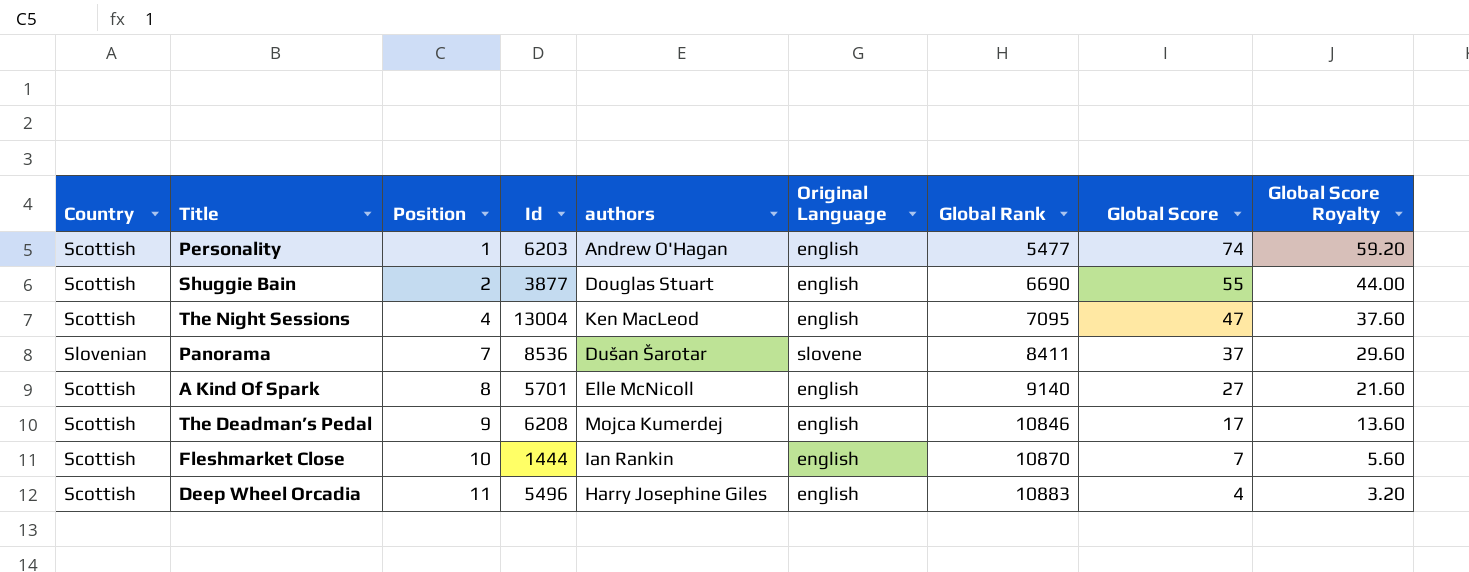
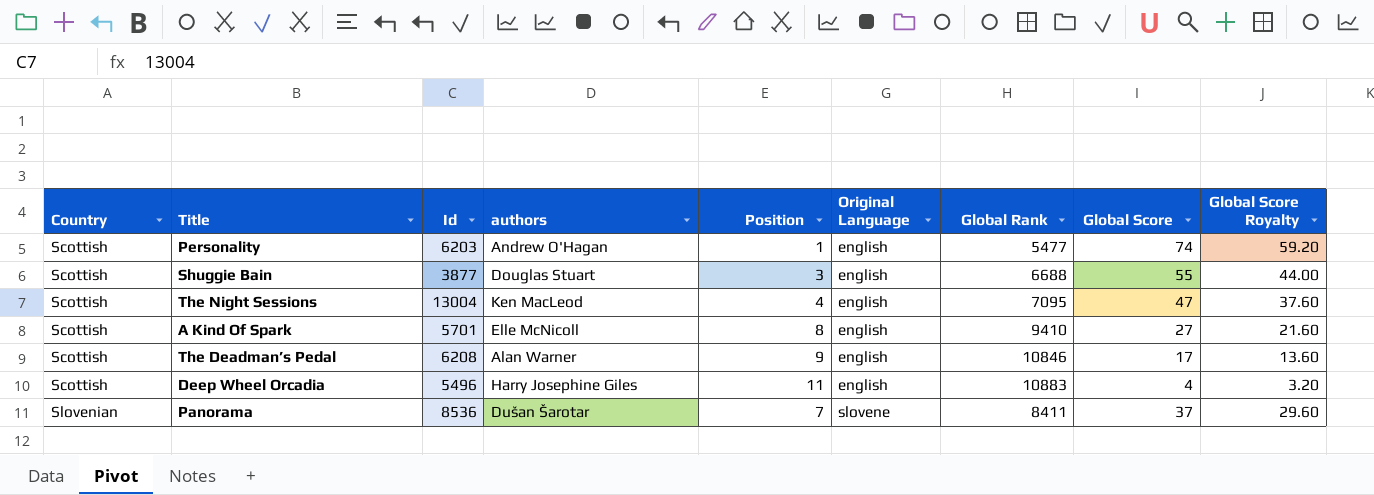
row order: Position ascending -> Country ascending
column Position | position: 3 -> 5
row Fleshmarket Close: Scottish | 10 | 1444 | Ian Rankin | english | 10870 | 7 | 5.60 -> none
Shuggie Bain | Position: 2 -> 3
Shuggie Bain | Global Rank: 6690 -> 6688
A Kind Of Spark | Global Rank: 9140 -> 9410
The Deadman’s Pedal | authors: Mojca Kumerdej -> Alan Warner

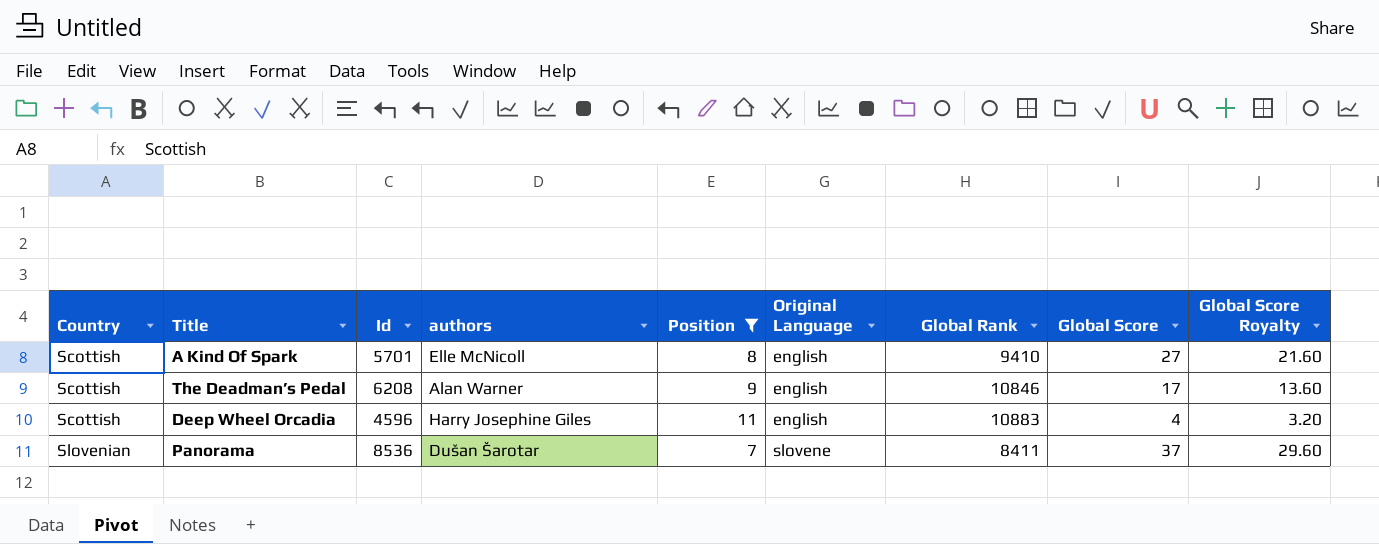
filter: none -> Position >= 7
Deep Wheel Orcadia | Id: 5496 -> 4596

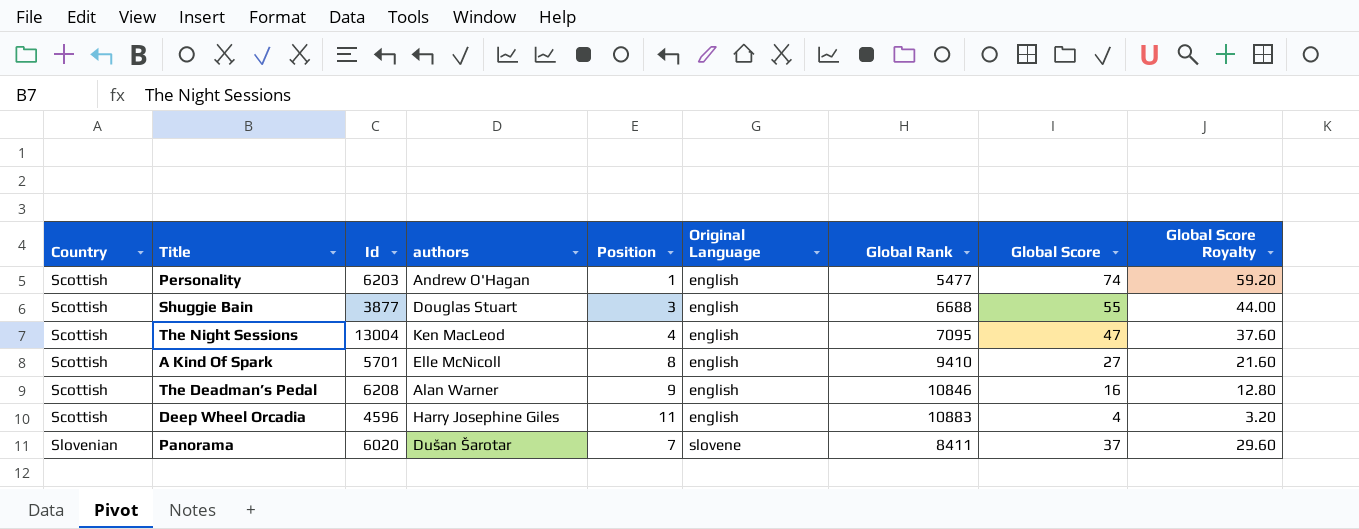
filter: Position >= 7 -> none
The Deadman’s Pedal | Global Score: 17 -> 16
The Deadman’s Pedal | Global Score Royalty: 13.60 -> 12.80
Panorama | Id: 8536 -> 6020

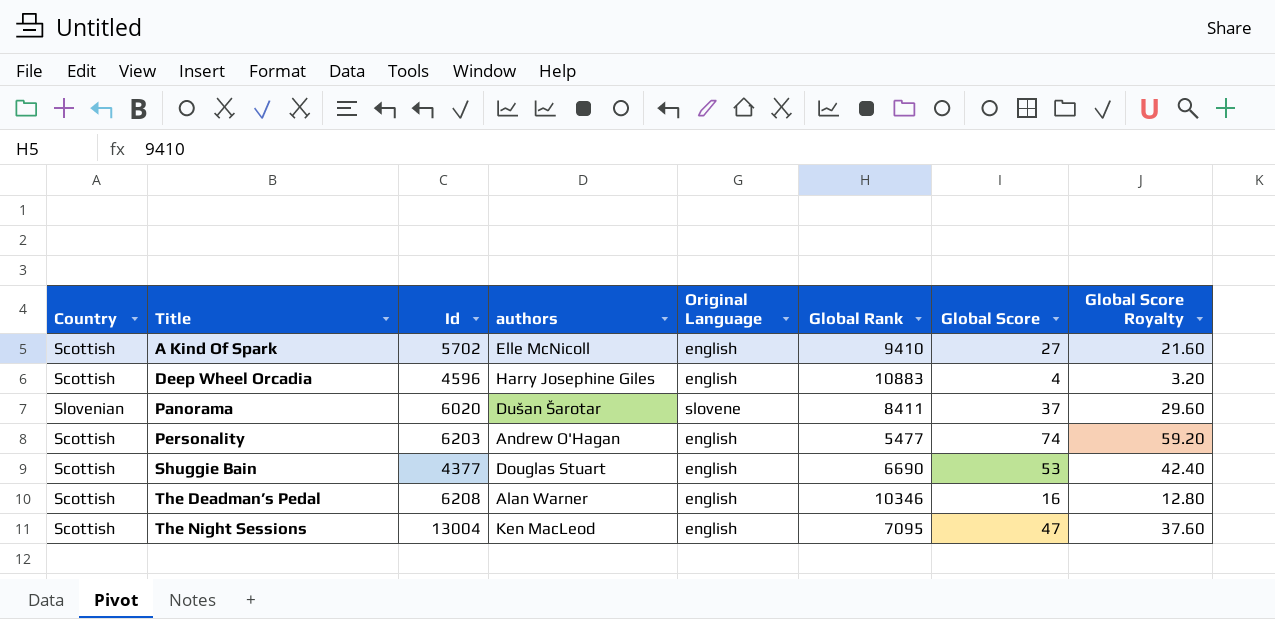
row order: Country ascending -> Title ascending
column Position | position: 5 -> none
A Kind Of Spark | Id: 5701 -> 5702
Shuggie Bain | Id: 3877 -> 4377
Shuggie Bain | Global Rank: 6688 -> 6690
Shuggie Bain | Global Score: 55 -> 53
Shuggie Bain | Global Score Royalty: 44.00 -> 42.40
The Deadman’s Pedal | Global Rank: 10846 -> 10346

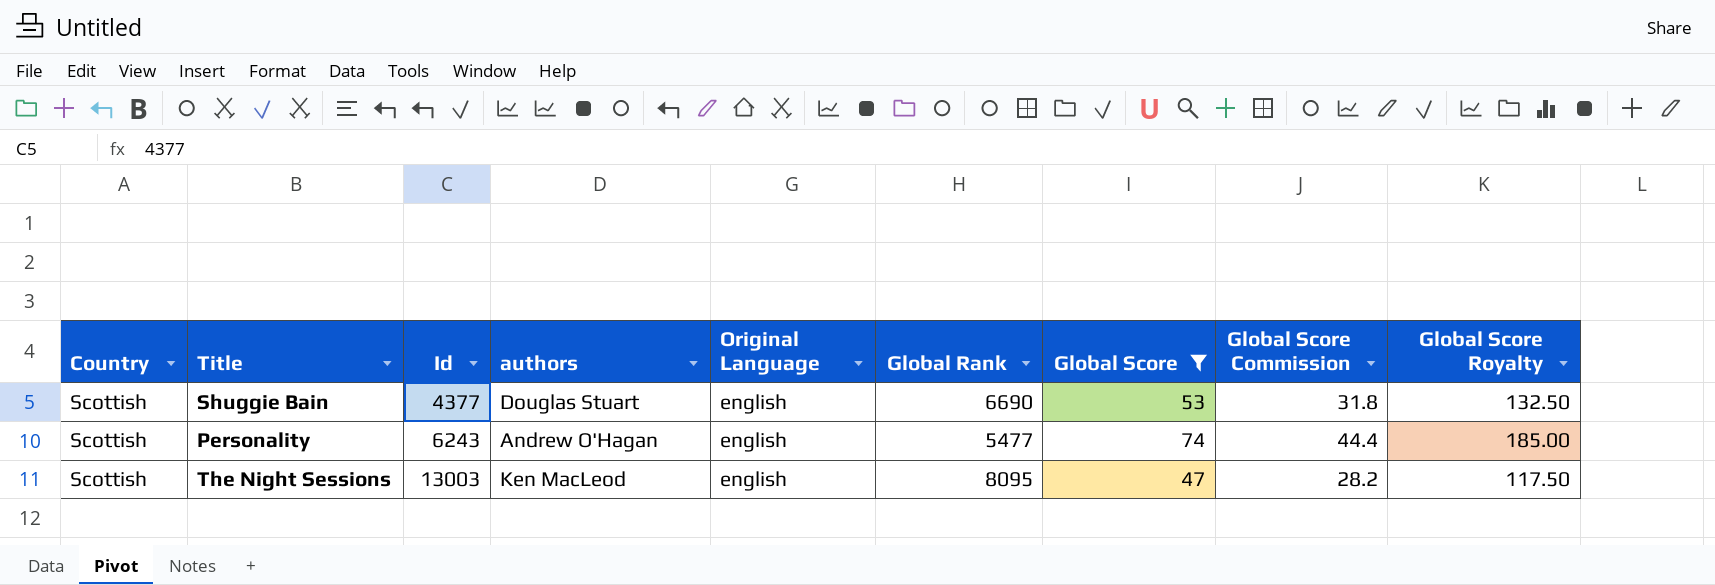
filter: none -> Global Score >= 47
row order: Title ascending -> Id ascending
column Global Score Commission | formula: none -> [Global Score] * 0.6
column Global Score Royalty | formula: [Global Score] * 0.8 -> [Global Score] * 2.5
Personality | Id: 6203 -> 6243
The Night Sessions | Id: 13004 -> 13003
The Night Sessions | Global Rank: 7095 -> 8095

